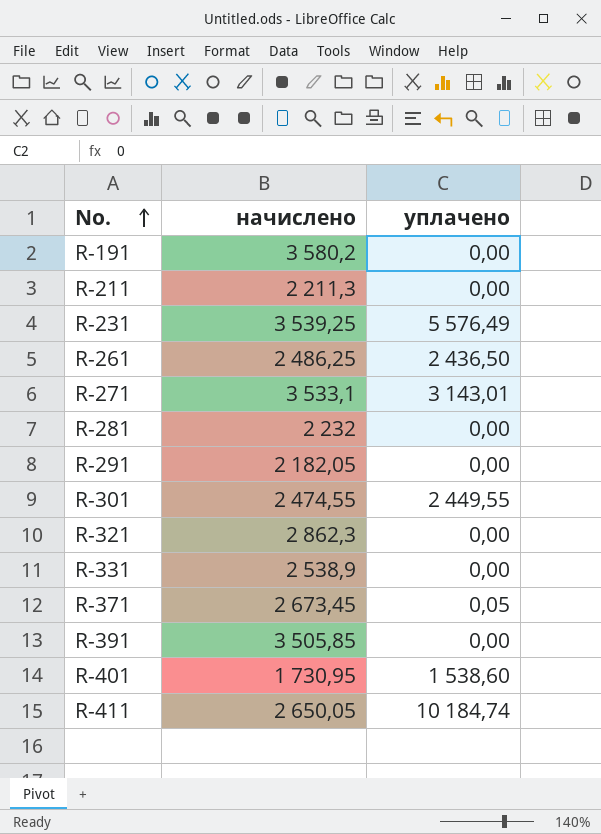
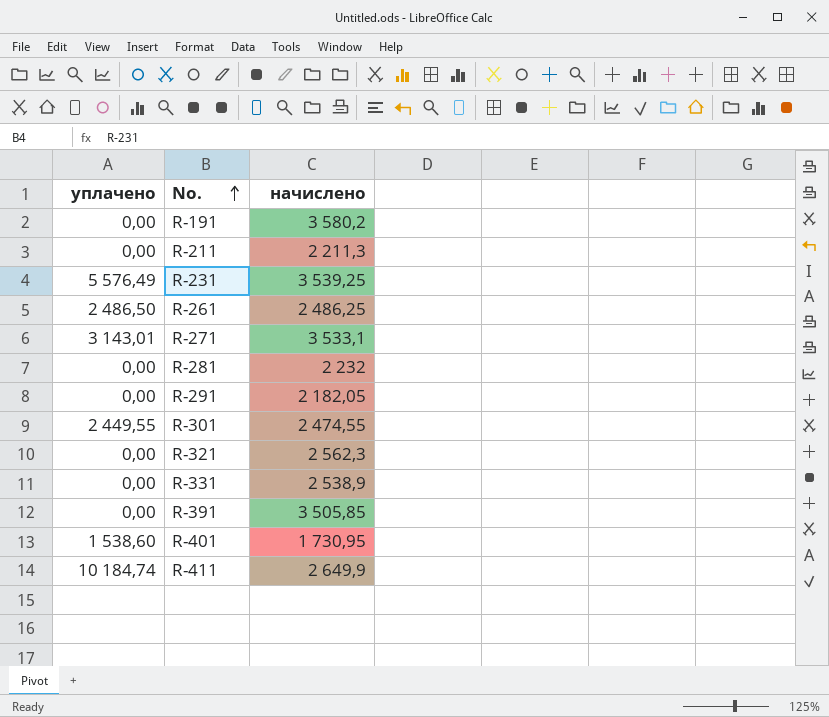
column уплачено | position: 3 -> 1
row R-371: 2 673,45 | 0,05 -> none
R-261 | уплачено: 2 436,50 -> 2 486,50
R-321 | начислено: 2 862,3 -> 2 562,3
R-411 | начислено: 2 650,05 -> 2 649,9

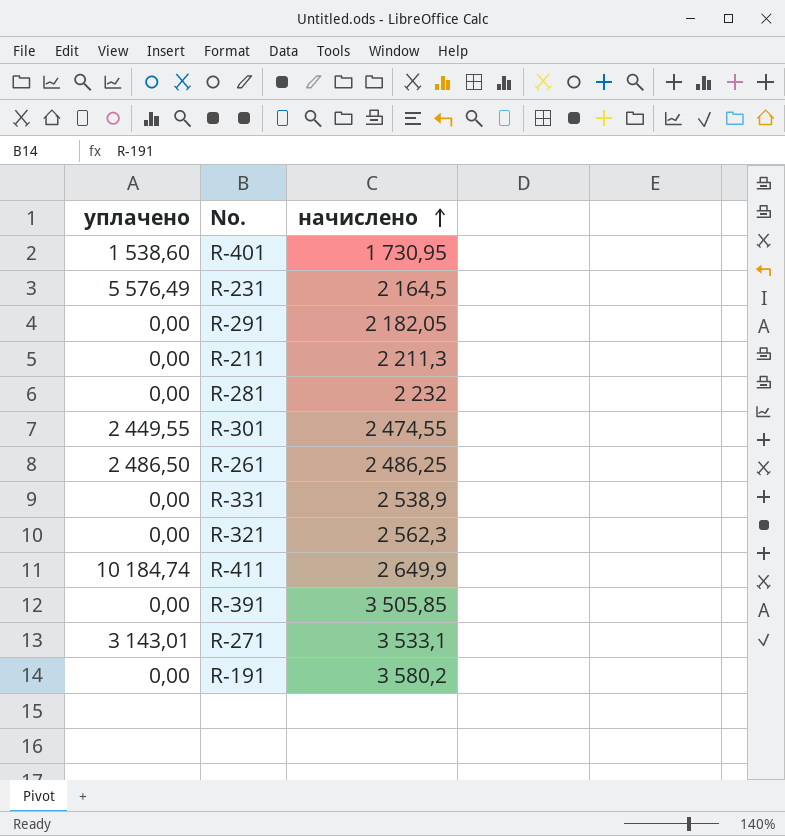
row order: No. ascending -> начислено ascending
R-231 | начислено: 3 539,25 -> 2 164,5

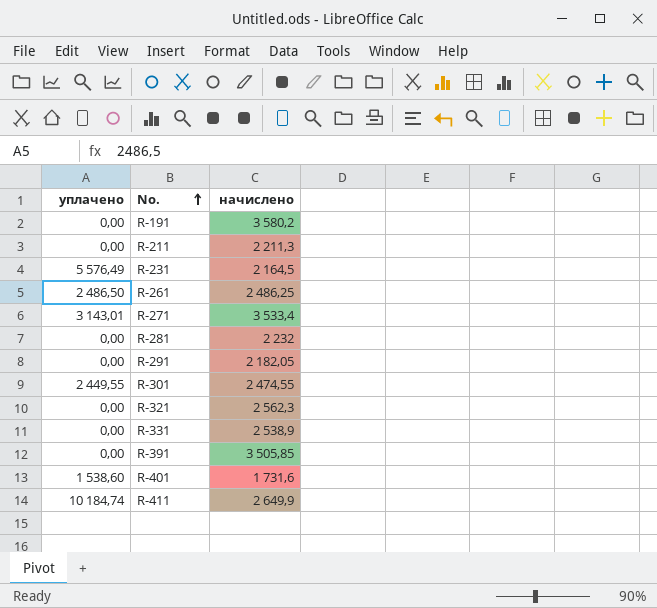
row order: начислено ascending -> No. ascending
R-271 | начислено: 3 533,1 -> 3 533,4
R-401 | начислено: 1 730,95 -> 1 731,6

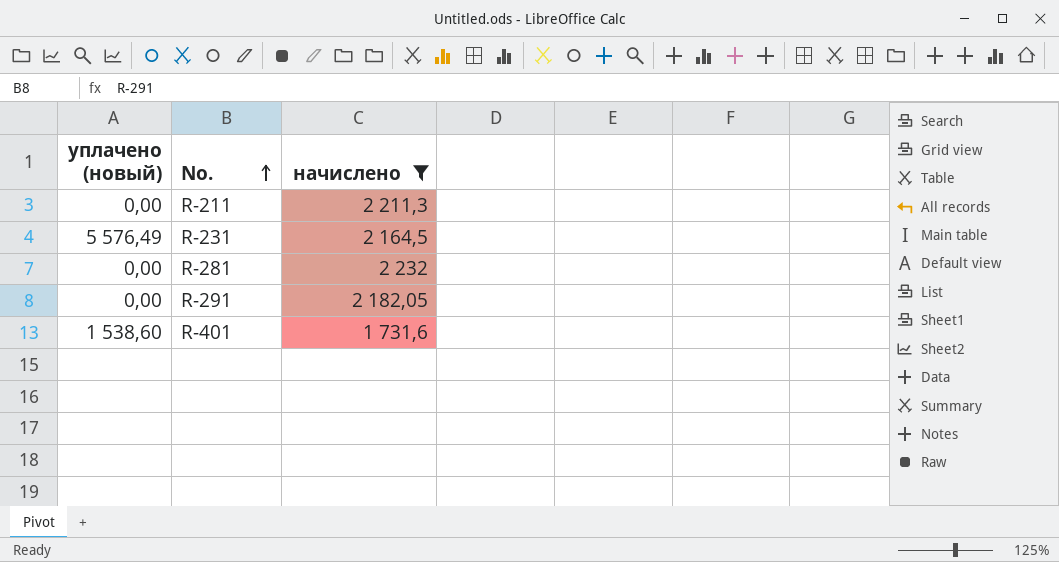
filter: none -> начислено <= 2 232
column name: уплачено -> уплачено (новый)

